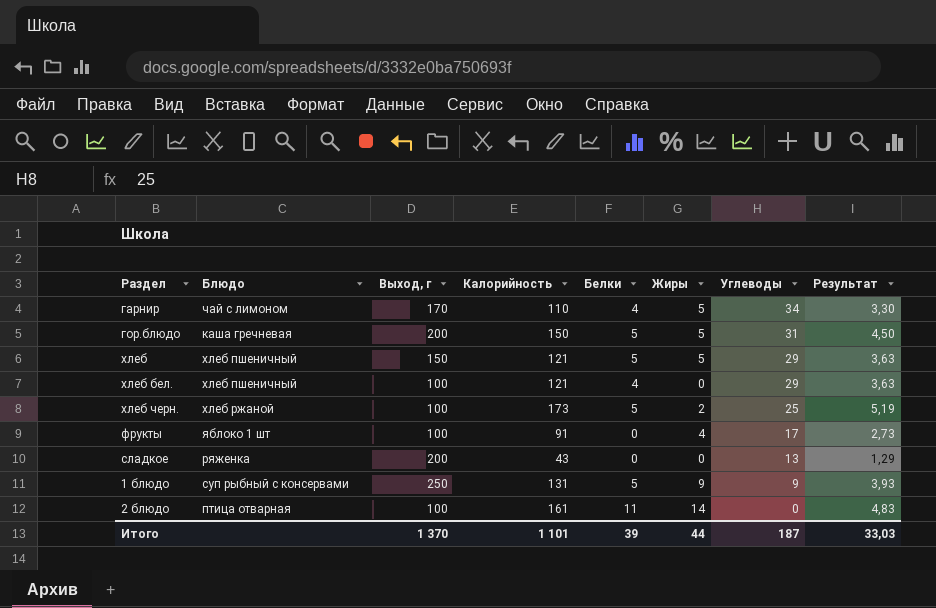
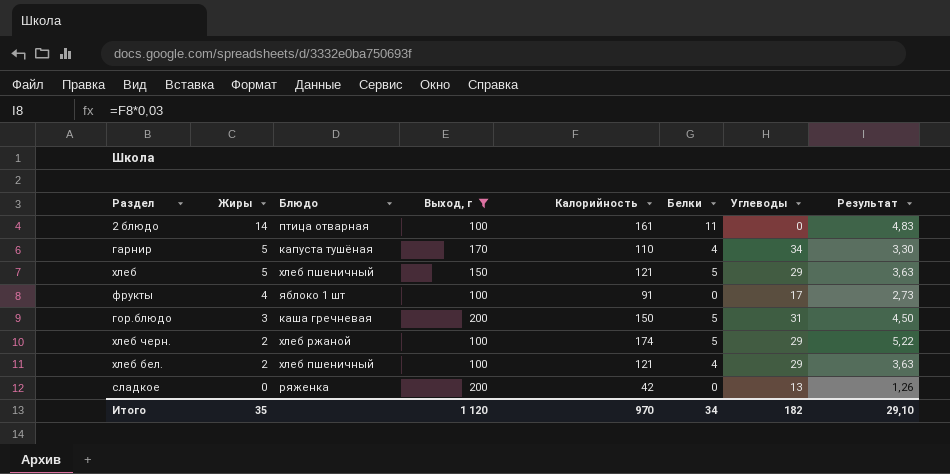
filter: none -> Выход, г != 250
row order: Углеводы descending -> Жиры descending
column Жиры | position: 6 -> 2
гарнир | Блюдо: чай с лимоном -> капуста тушёная
гор.блюдо | Жиры: 5 -> 3
хлеб черн. | Калорийность: 173 -> 174
хлеб черн. | Углеводы: 25 -> 29
хлеб черн. | Результат: 5,19 -> 5,22
хлеб бел. | Жиры: 0 -> 2
сладкое | Калорийность: 43 -> 42
сладкое | Результат: 1,29 -> 1,26
Итого | Жиры: 44 -> 35
Итого | Выход, г: 1 370 -> 1 120
Итого | Калорийность: 1 101 -> 970
Итого | Белки: 39 -> 34
Итого | Углеводы: 187 -> 182
Итого | Результат: 33,03 -> 29,10

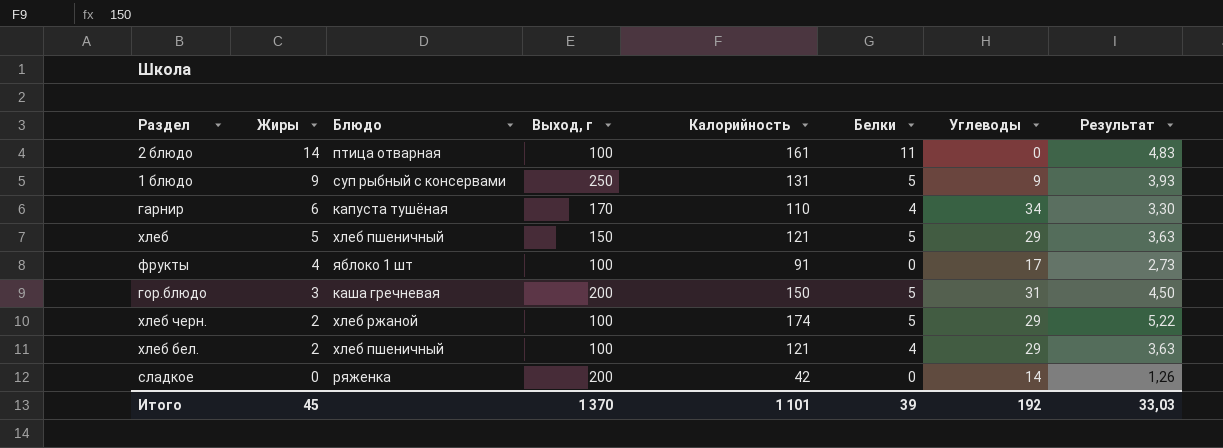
filter: Выход, г != 250 -> none
гарнир | Жиры: 5 -> 6
сладкое | Углеводы: 13 -> 14
Итого | Жиры: 35 -> 45
Итого | Выход, г: 1 120 -> 1 370
Итого | Калорийность: 970 -> 1 101
Итого | Белки: 34 -> 39
Итого | Углеводы: 182 -> 192
Итого | Результат: 29,10 -> 33,03

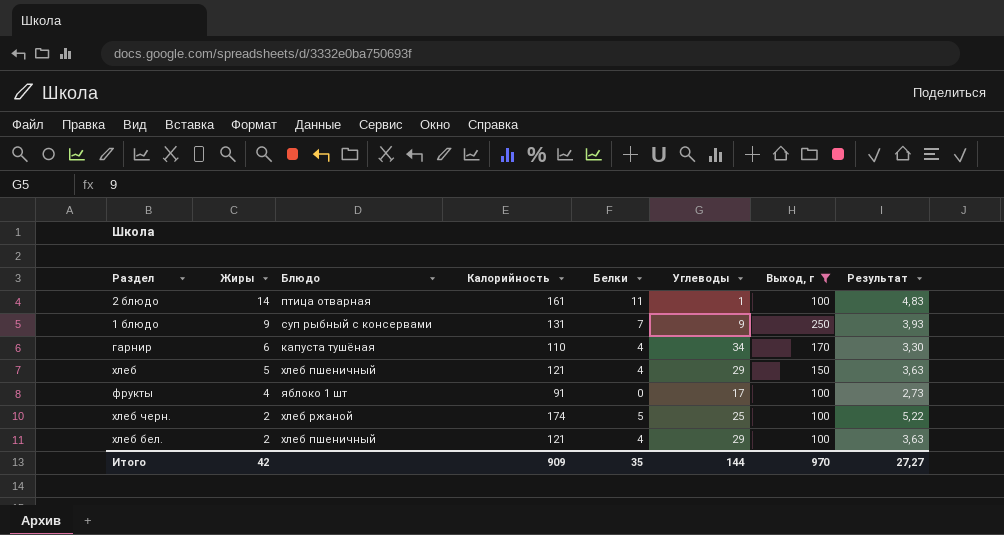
filter: none -> Выход, г != 200
column Выход, г | position: 4 -> 7
2 блюдо | Углеводы: 0 -> 1
1 блюдо | Белки: 5 -> 7
хлеб | Белки: 5 -> 4
хлеб черн. | Углеводы: 29 -> 25
Итого | Жиры: 45 -> 42
Итого | Калорийность: 1 101 -> 909
Итого | Белки: 39 -> 35
Итого | Углеводы: 192 -> 144
Итого | Выход, г: 1 370 -> 970
Итого | Результат: 33,03 -> 27,27

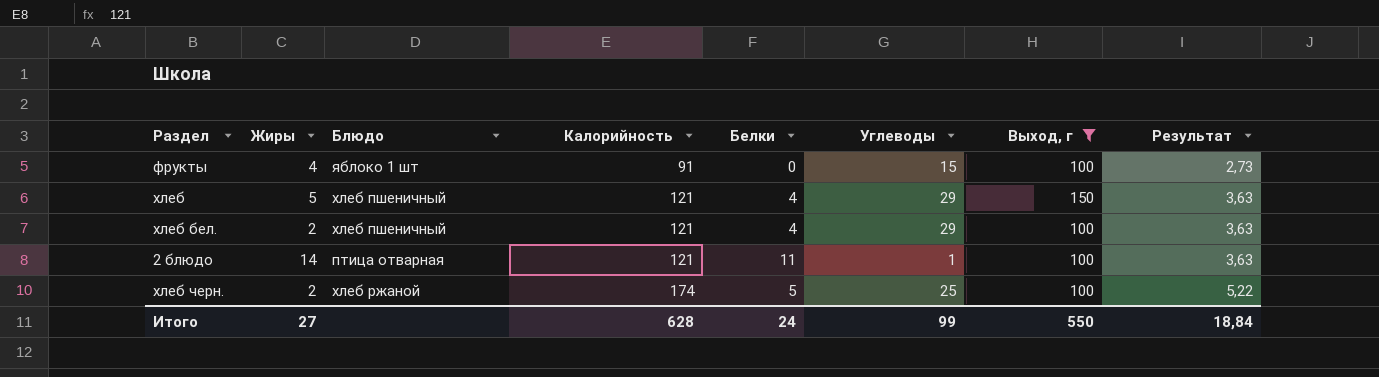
row order: Жиры descending -> Калорийность ascending
row 1 блюдо: 9 | суп рыбный с консервами | 131 | 7 | 9 | 250 | 3,93 -> none
row гарнир: 6 | капуста тушёная | 110 | 4 | 34 | 170 | 3,30 -> none
фрукты | Углеводы: 17 -> 15
2 блюдо | Калорийность: 161 -> 121
2 блюдо | Результат: 4,83 -> 3,63
Итого | Жиры: 42 -> 27
Итого | Калорийность: 909 -> 628
Итого | Белки: 35 -> 24
Итого | Углеводы: 144 -> 99
Итого | Выход, г: 970 -> 550
Итого | Результат: 27,27 -> 18,84

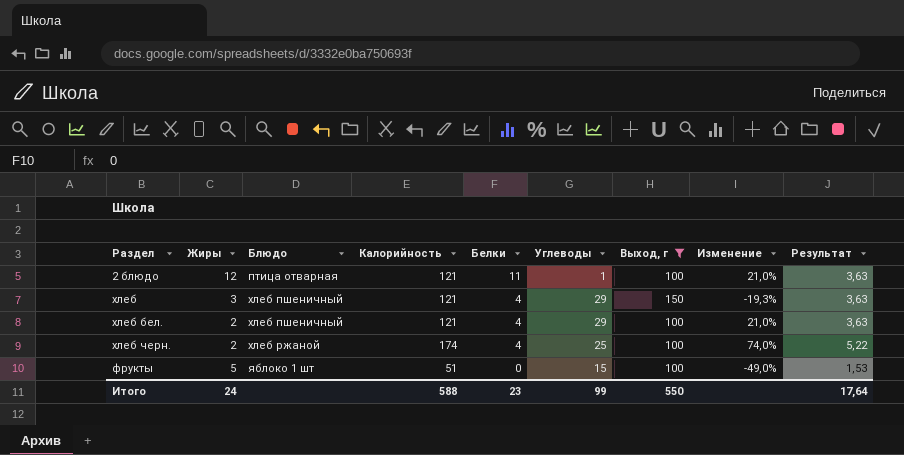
row order: Калорийность ascending -> Блюдо ascending
column Изменение | formula: none -> ([Калорийность] - [Выход, г]) / [Выход, г]
2 блюдо | Жиры: 14 -> 12
хлеб | Жиры: 5 -> 3
хлеб черн. | Белки: 5 -> 4
фрукты | Жиры: 4 -> 5
фрукты | Калорийность: 91 -> 51
фрукты | Результат: 2,73 -> 1,53
Итого | Жиры: 27 -> 24
Итого | Калорийность: 628 -> 588
Итого | Белки: 24 -> 23
Итого | Результат: 18,84 -> 17,64

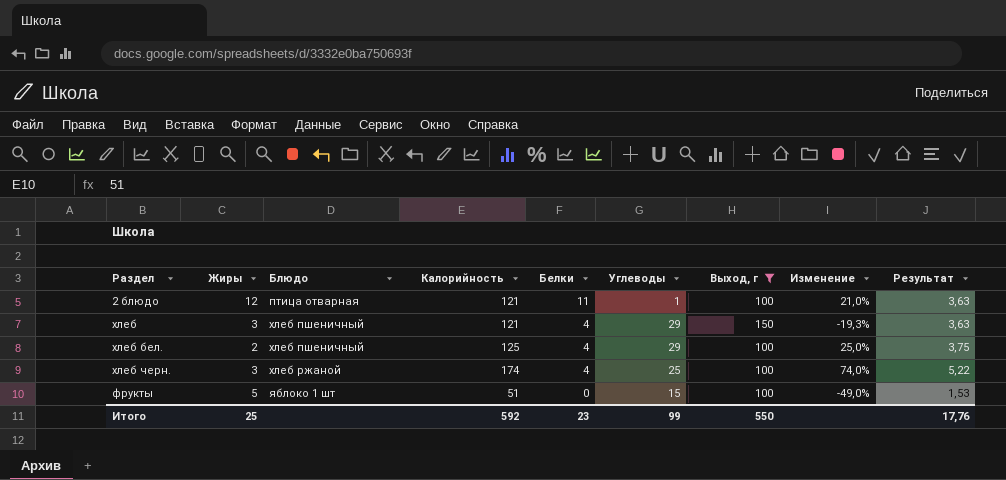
хлеб бел. | Калорийность: 121 -> 125
хлеб бел. | Изменение: 21,0% -> 25,0%
хлеб бел. | Результат: 3,63 -> 3,75
хлеб черн. | Жиры: 2 -> 3
Итого | Жиры: 24 -> 25
Итого | Калорийность: 588 -> 592
Итого | Результат: 17,64 -> 17,76

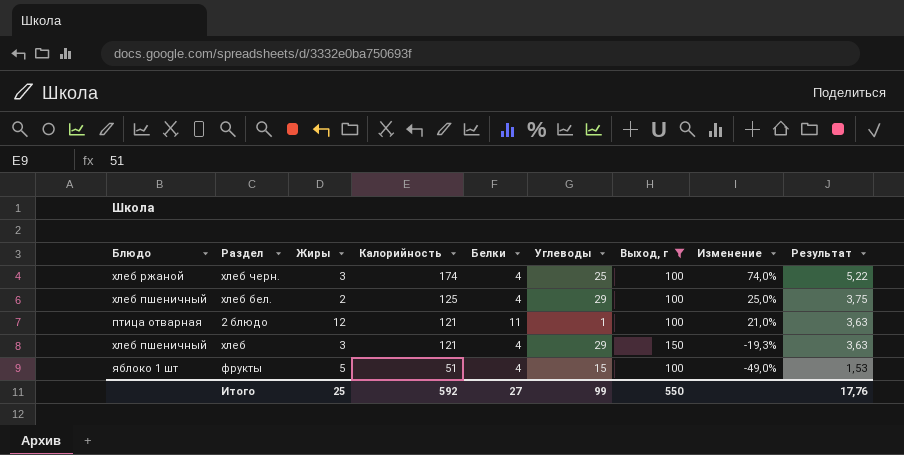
row order: Блюдо ascending -> Калорийность descending
column Блюдо | position: 3 -> 1
фрукты | Белки: 0 -> 4
Итого | Белки: 23 -> 27

